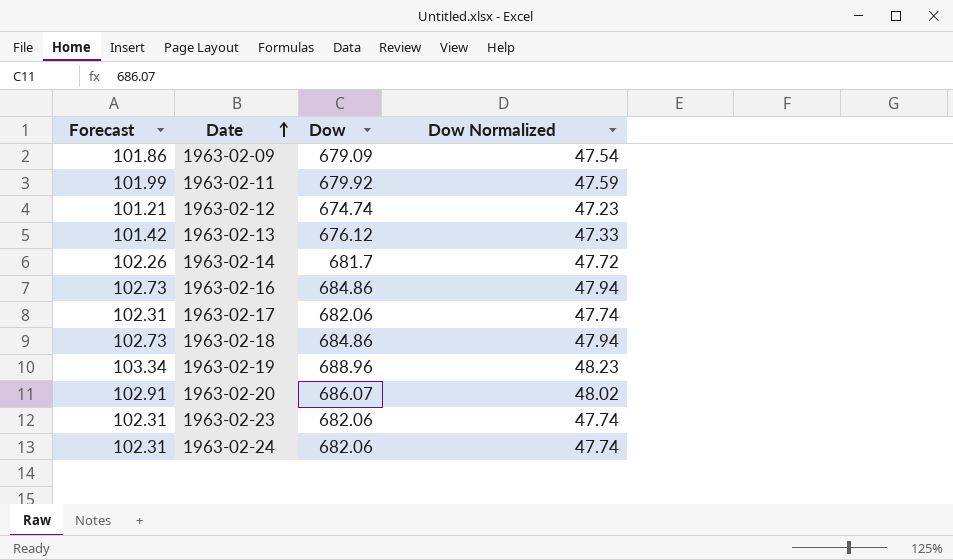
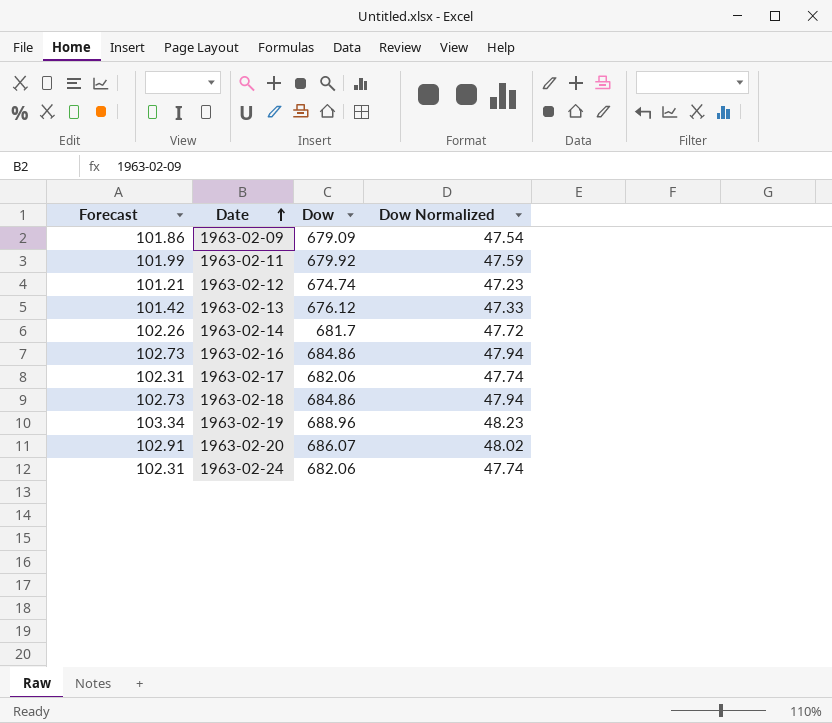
row 1963-02-23: 102.31 | 682.06 | 47.74 -> none

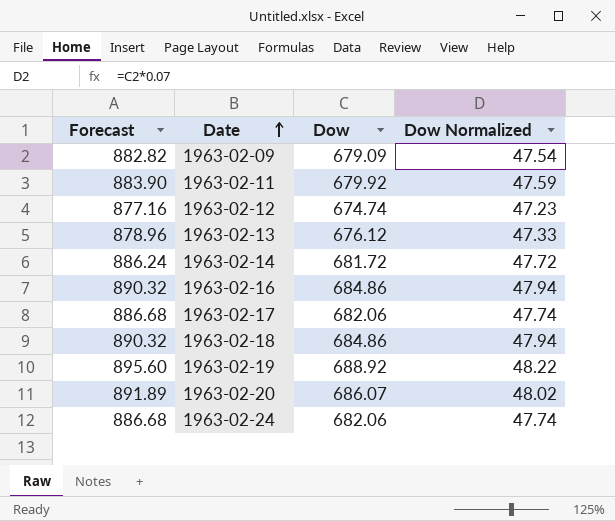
column Forecast | formula: [Dow] * 0.15 -> [Dow] * 1.3
1963-02-14 | Dow: 681.7 -> 681.72
1963-02-19 | Dow: 688.96 -> 688.92
1963-02-19 | Dow Normalized: 48.23 -> 48.22

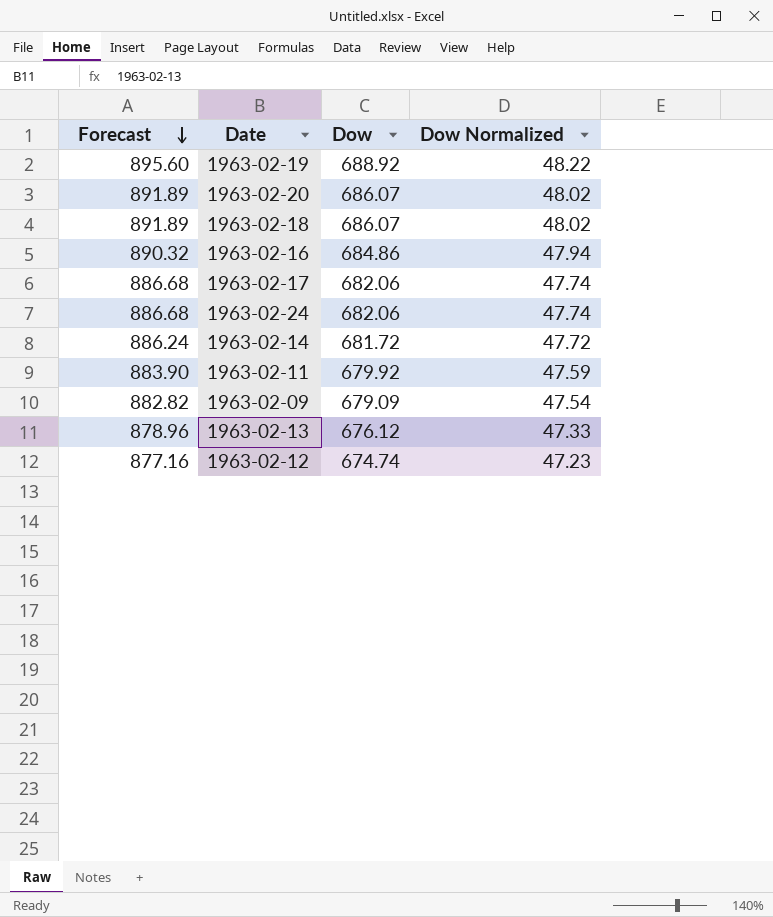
row order: Date ascending -> Forecast descending
1963-02-18 | Forecast: 890.32 -> 891.89
1963-02-18 | Dow: 684.86 -> 686.07
1963-02-18 | Dow Normalized: 47.94 -> 48.02

